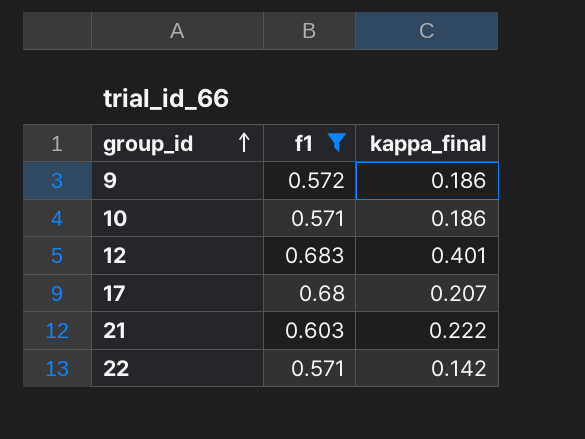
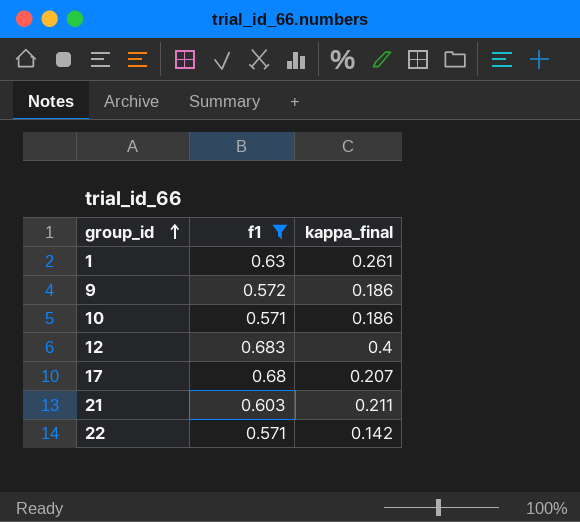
row 1: none -> 0.63 | 0.261
12 | kappa_final: 0.401 -> 0.4
21 | kappa_final: 0.222 -> 0.211

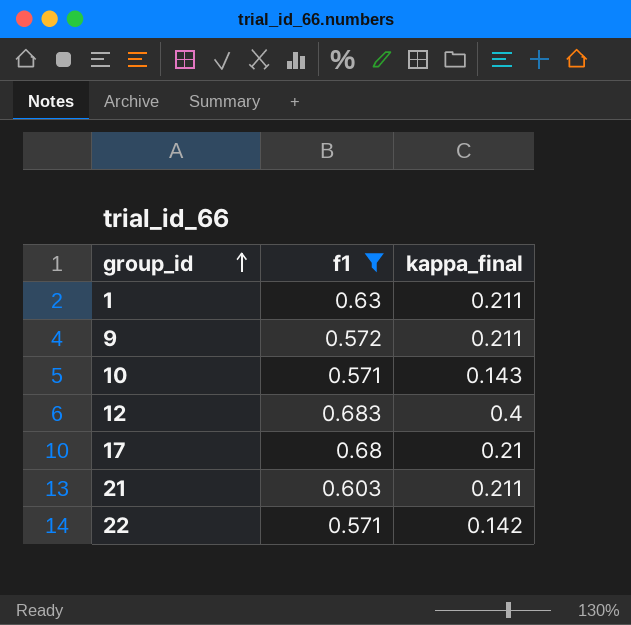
1 | kappa_final: 0.261 -> 0.211
9 | kappa_final: 0.186 -> 0.211
10 | kappa_final: 0.186 -> 0.143
17 | kappa_final: 0.207 -> 0.21

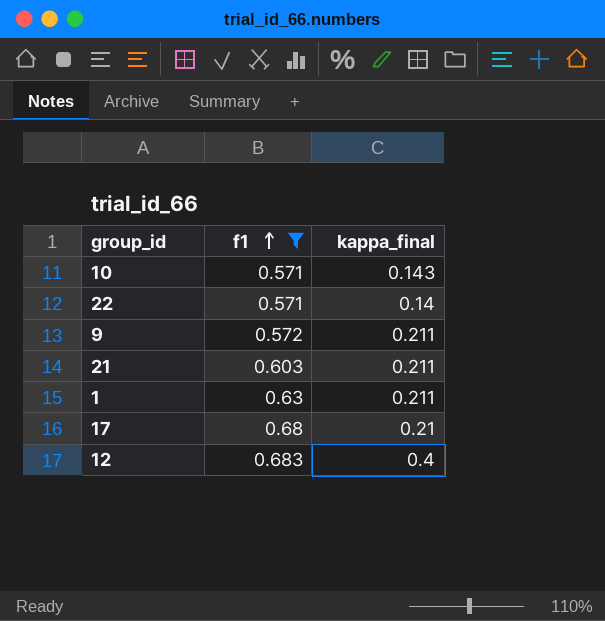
row order: group_id ascending -> f1 ascending
22 | kappa_final: 0.142 -> 0.14

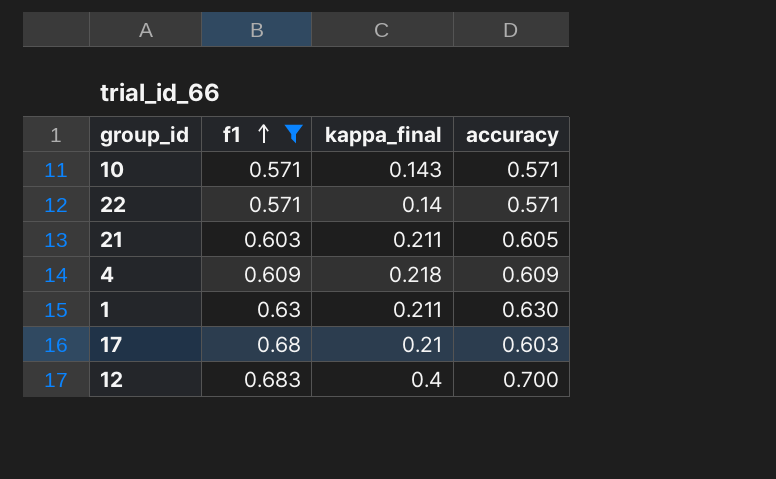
column accuracy | position: none -> 4
row 9: 0.572 | 0.211 -> none
row 4: none -> 0.609 | 0.218 | 0.609

